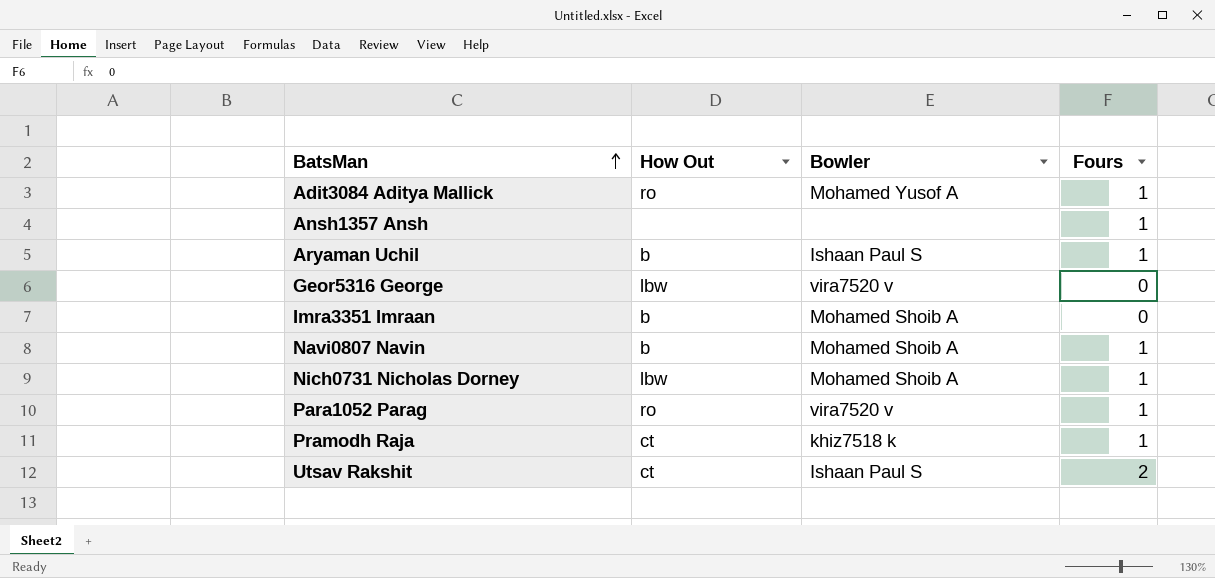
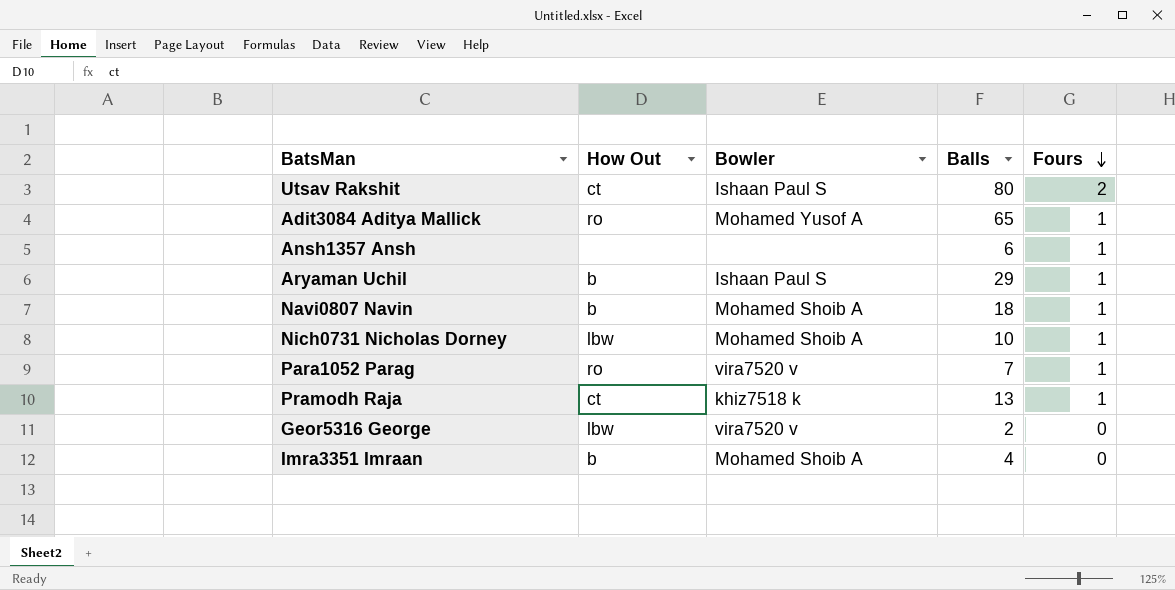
row order: BatsMan ascending -> Fours descending
column Balls | position: none -> 4

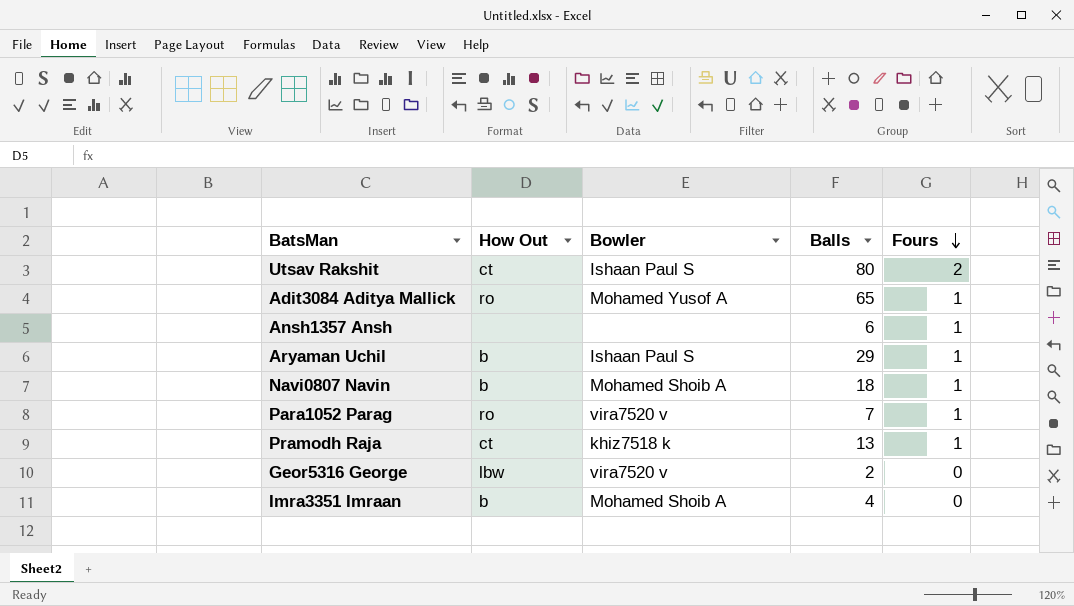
row Nich0731 Nicholas Dorney: lbw | Mohamed Shoib A | 10 | 1 -> none

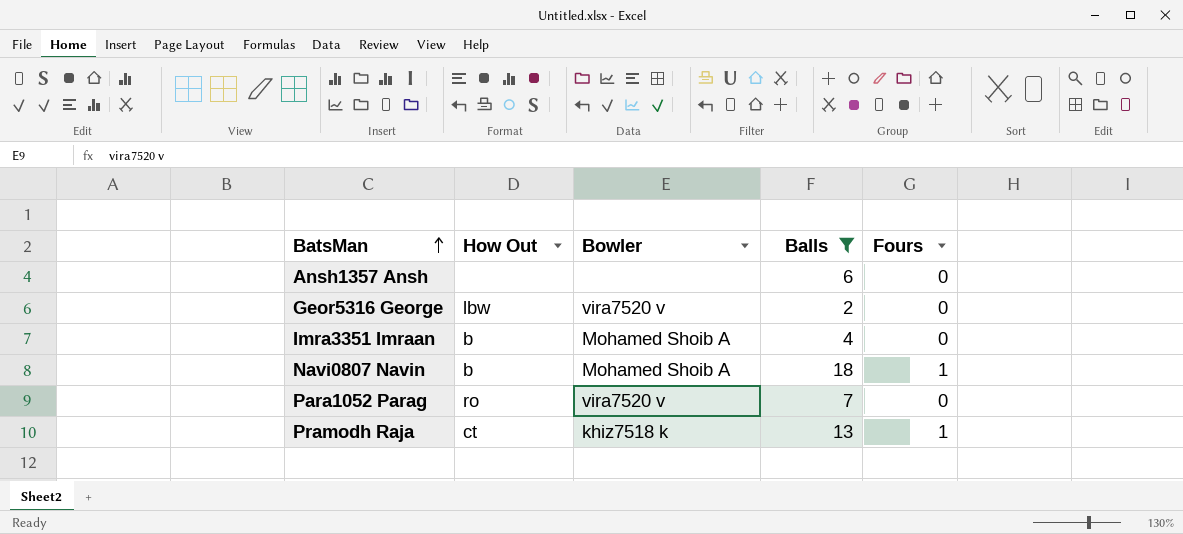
filter: none -> Balls <= 18
row order: Fours descending -> BatsMan ascending
Ansh1357 Ansh | Fours: 1 -> 0
Para1052 Parag | Fours: 1 -> 0

